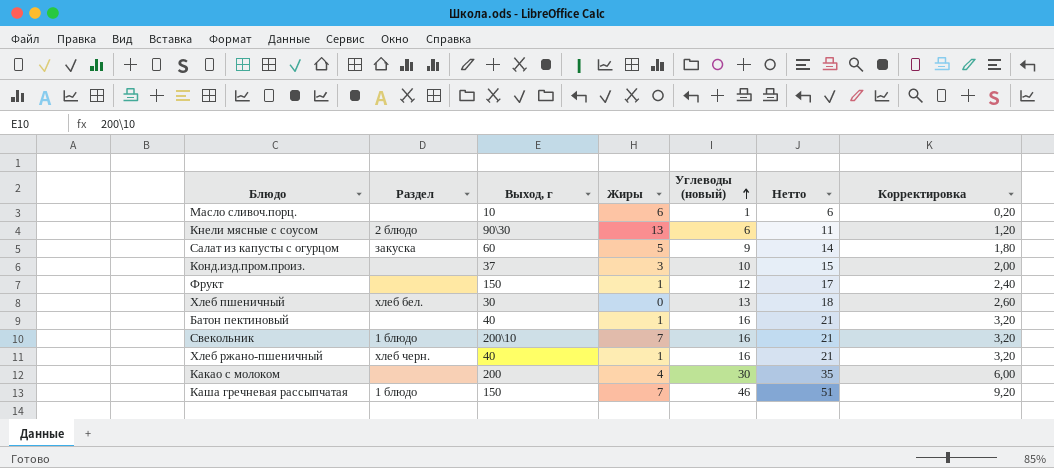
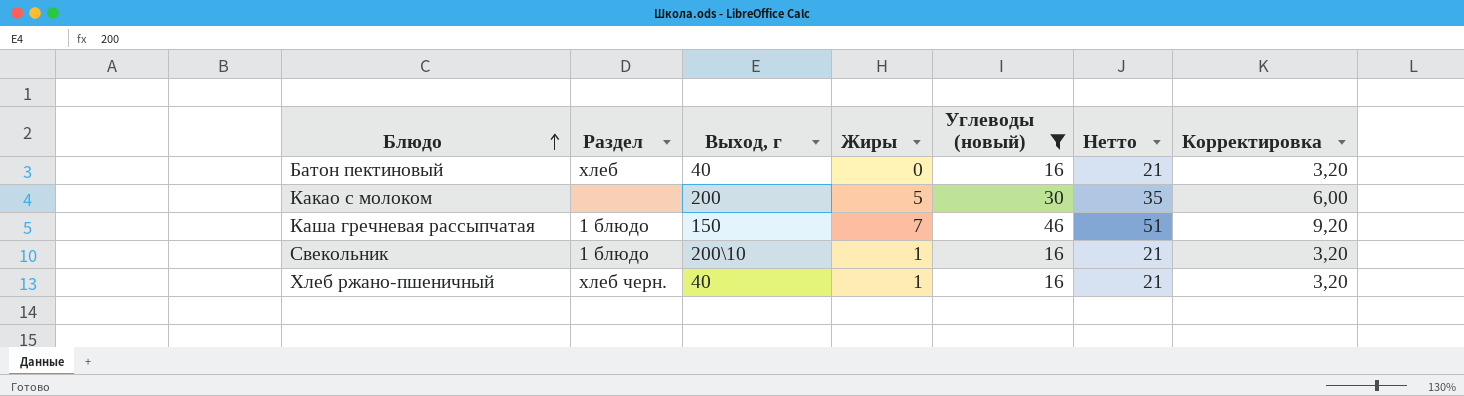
filter: none -> Углеводы (новый) >= 16
row order: Углеводы (новый) ascending -> Блюдо ascending
Батон пектиновый | Раздел: none -> хлеб
Батон пектиновый | Жиры: 1 -> 0
Какао с молоком | Жиры: 4 -> 5
Свекольник | Жиры: 7 -> 1

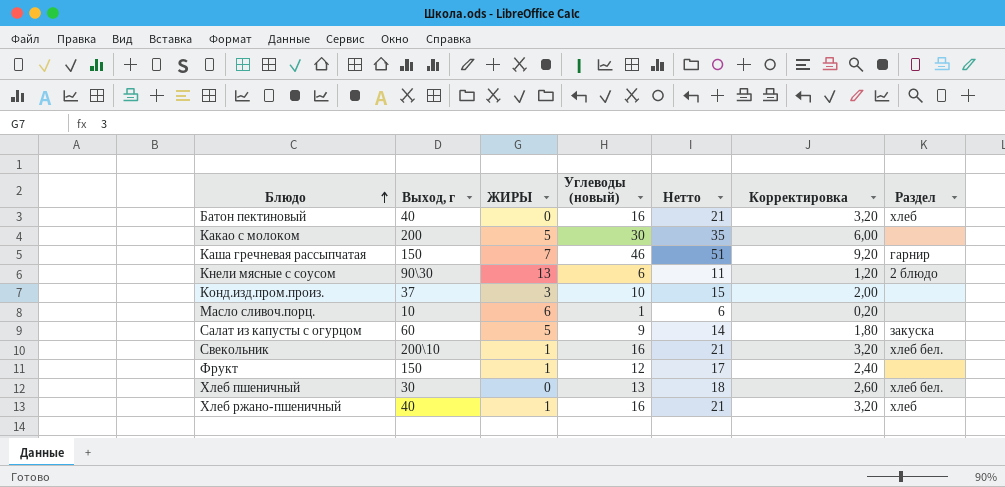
filter: Углеводы (новый) >= 16 -> none
column name: Жиры -> ЖИРЫ
column Раздел | position: 2 -> 7
Каша гречневая рассыпчатая | Раздел: 1 блюдо -> гарнир
Свекольник | Раздел: 1 блюдо -> хлеб бел.
Хлеб ржано-пшеничный | Раздел: хлеб черн. -> хлеб

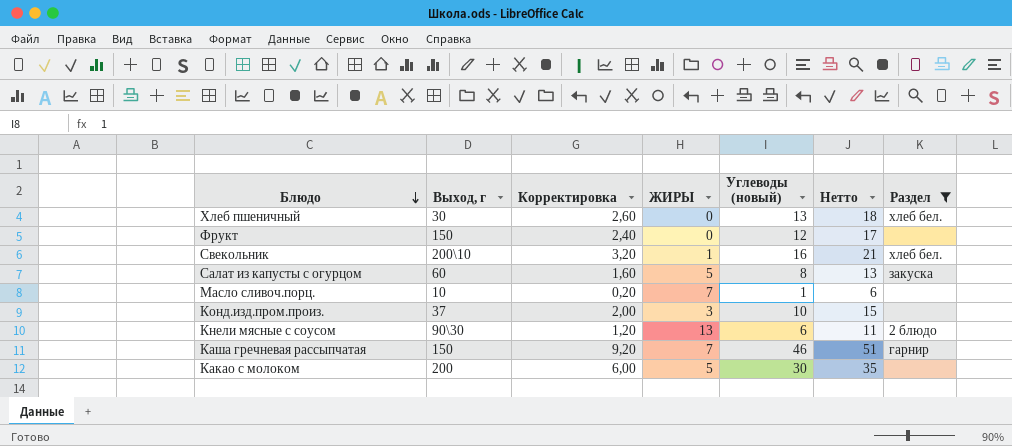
filter: none -> Раздел != хлеб
row order: Блюдо ascending -> Блюдо descending
column Корректировка | position: 6 -> 3
Фрукт | ЖИРЫ: 1 -> 0
Салат из капусты с огурцом | Корректировка: 1,80 -> 1,60
Салат из капусты с огурцом | Углеводы (новый): 9 -> 8
Салат из капусты с огурцом | Нетто: 14 -> 13
Масло сливоч.порц. | ЖИРЫ: 6 -> 7

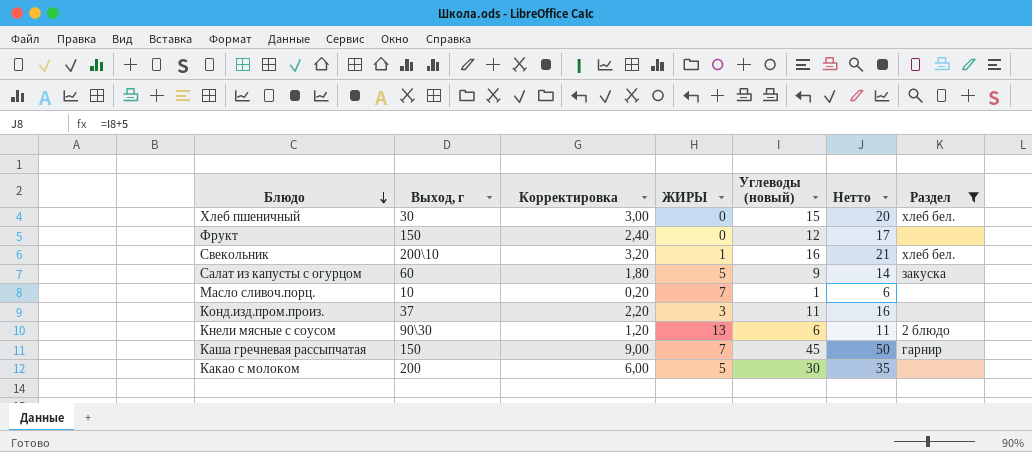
Хлеб пшеничный | Корректировка: 2,60 -> 3,00
Хлеб пшеничный | Углеводы (новый): 13 -> 15
Хлеб пшеничный | Нетто: 18 -> 20
Салат из капусты с огурцом | Корректировка: 1,60 -> 1,80
Салат из капусты с огурцом | Углеводы (новый): 8 -> 9
Салат из капусты с огурцом | Нетто: 13 -> 14
Конд.изд.пром.произ. | Корректировка: 2,00 -> 2,20
Конд.изд.пром.произ. | Углеводы (новый): 10 -> 11
Конд.изд.пром.произ. | Нетто: 15 -> 16
Каша гречневая рассыпчатая | Корректировка: 9,20 -> 9,00
Каша гречневая рассыпчатая | Углеводы (новый): 46 -> 45
Каша гречневая рассыпчатая | Нетто: 51 -> 50

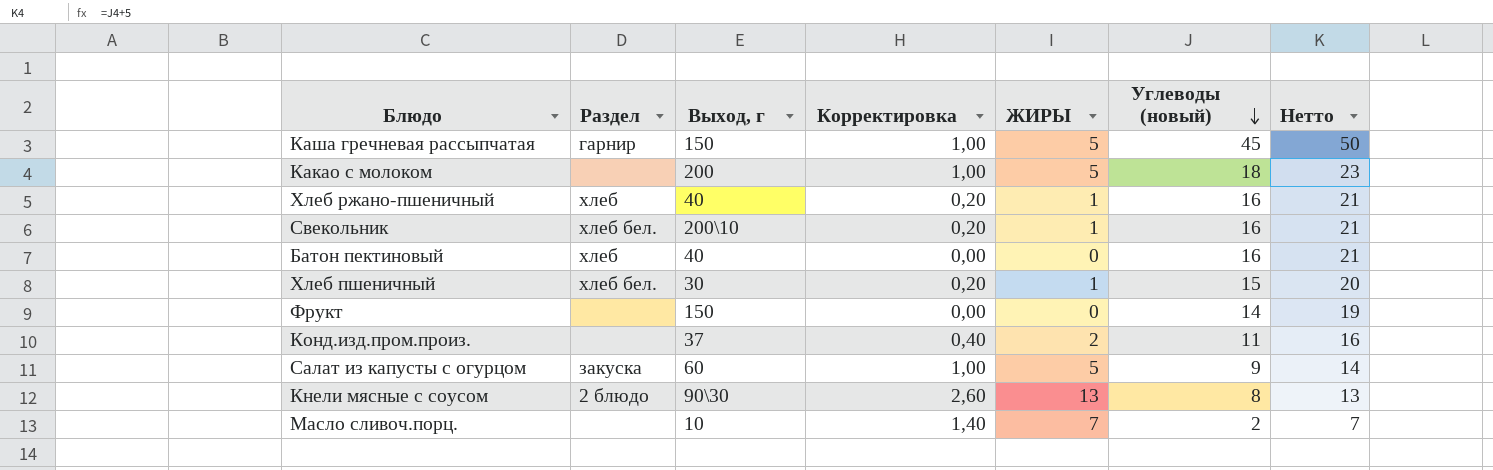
filter: Раздел != хлеб -> none
row order: Блюдо descending -> Углеводы (новый) descending
column Раздел | position: 7 -> 2
column Корректировка | formula: [Углеводы (новый)] * 0,2 -> [ЖИРЫ] * 0,2
Каша гречневая рассыпчатая | ЖИРЫ: 7 -> 5
Какао с молоком | Углеводы (новый): 30 -> 18
Какао с молоком | Нетто: 35 -> 23
Хлеб пшеничный | ЖИРЫ: 0 -> 1
Фрукт | Углеводы (новый): 12 -> 14
Фрукт | Нетто: 17 -> 19
Конд.изд.пром.произ. | ЖИРЫ: 3 -> 2
Кнели мясные с соусом | Углеводы (новый): 6 -> 8
Кнели мясные с соусом | Нетто: 11 -> 13
Масло сливоч.порц. | Углеводы (новый): 1 -> 2
Масло сливоч.порц. | Нетто: 6 -> 7

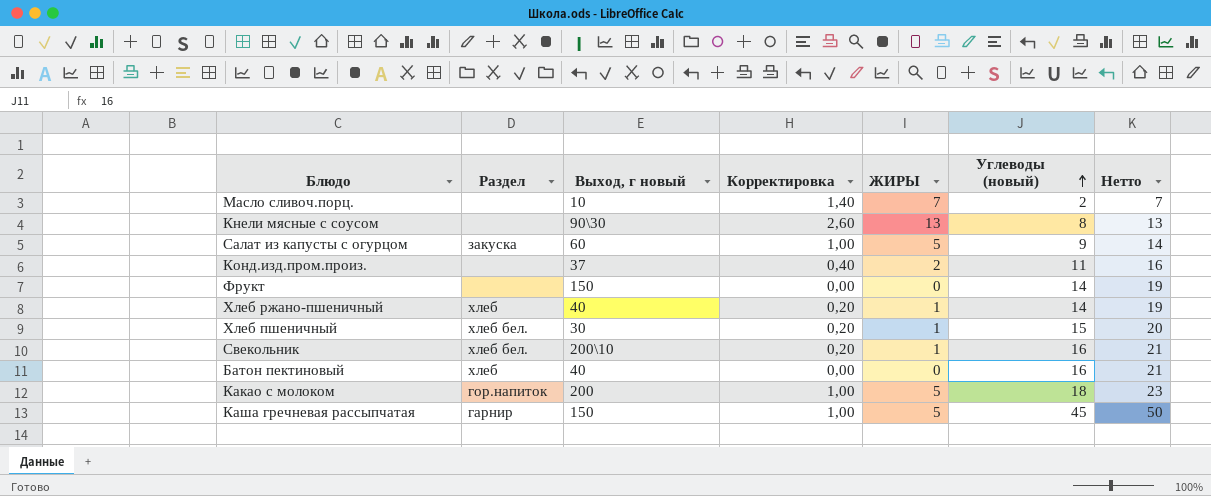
row order: Углеводы (новый) descending -> Углеводы (новый) ascending
column name: Выход, г -> Выход, г новый
Кнели мясные с соусом | Раздел: 2 блюдо -> none
Хлеб ржано-пшеничный | Углеводы (новый): 16 -> 14
Хлеб ржано-пшеничный | Нетто: 21 -> 19
Какао с молоком | Раздел: none -> гор.напиток

